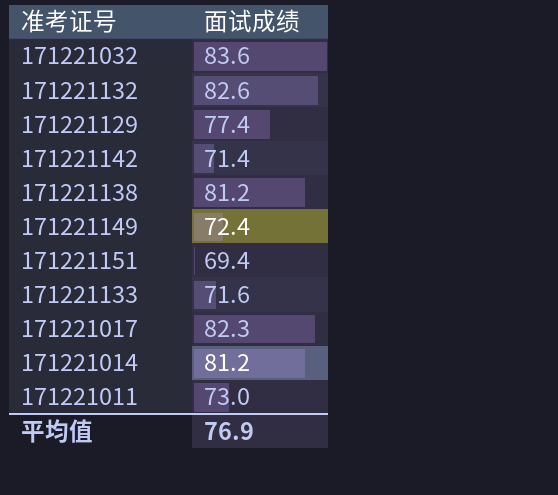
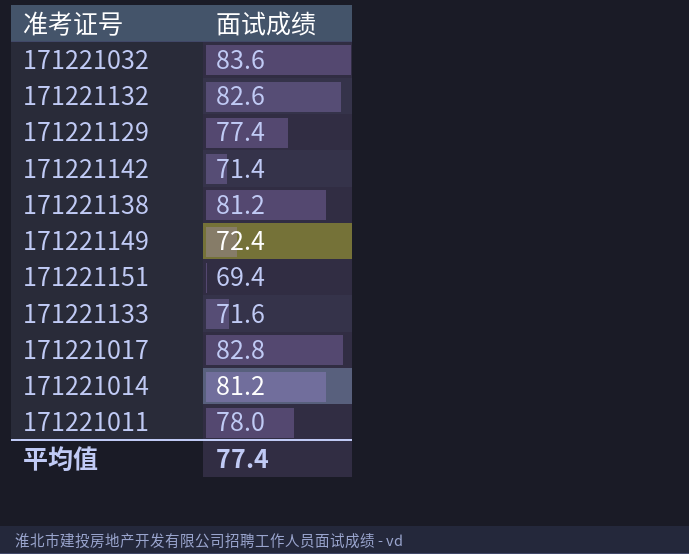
171221017 | 面试成绩: 82.3 -> 82.8
171221011 | 面试成绩: 73.0 -> 78.0
平均值 | 面试成绩: 76.9 -> 77.4

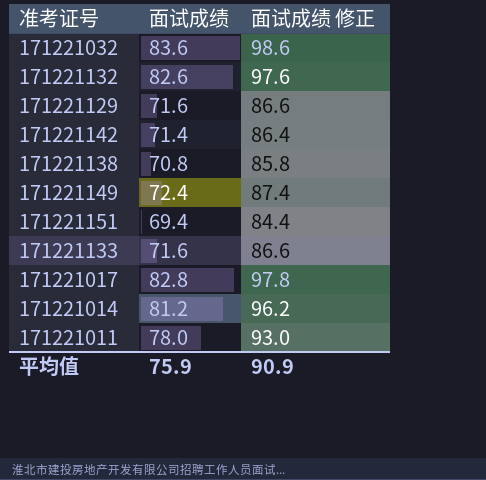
column 面试成绩 修正 | formula: none -> [面试成绩] + 15
171221129 | 面试成绩: 77.4 -> 71.6
171221138 | 面试成绩: 81.2 -> 70.8
平均值 | 面试成绩: 77.4 -> 75.9

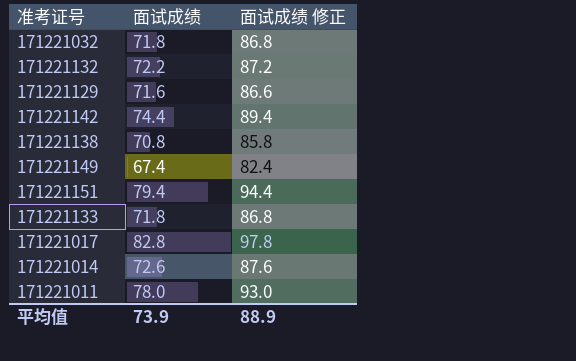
171221032 | 面试成绩: 83.6 -> 71.8
171221032 | 面试成绩 修正: 98.6 -> 86.8
171221132 | 面试成绩: 82.6 -> 72.2
171221132 | 面试成绩 修正: 97.6 -> 87.2
171221142 | 面试成绩: 71.4 -> 74.4
171221142 | 面试成绩 修正: 86.4 -> 89.4
171221149 | 面试成绩: 72.4 -> 67.4
171221149 | 面试成绩 修正: 87.4 -> 82.4
171221151 | 面试成绩: 69.4 -> 79.4
171221151 | 面试成绩 修正: 84.4 -> 94.4
171221133 | 面试成绩: 71.6 -> 71.8
171221133 | 面试成绩 修正: 86.6 -> 86.8
171221014 | 面试成绩: 81.2 -> 72.6
171221014 | 面试成绩 修正: 96.2 -> 87.6
平均值 | 面试成绩: 75.9 -> 73.9
平均值 | 面试成绩 修正: 90.9 -> 88.9

